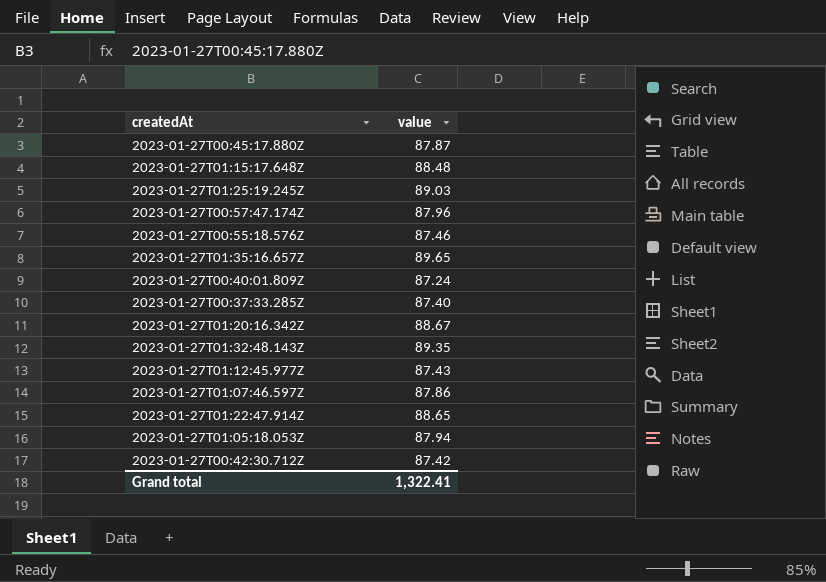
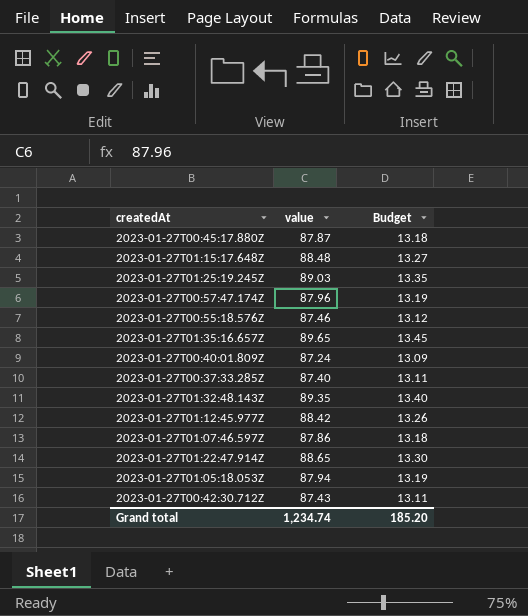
column Budget | formula: none -> [value] * 0.15
row 2023-01-27T01:20:16.342Z: 88.67 -> none
2023-01-27T01:12:45.977Z | value: 87.43 -> 88.42
2023-01-27T00:42:30.712Z | value: 87.42 -> 87.43
Grand total | value: 1,322.41 -> 1,234.74

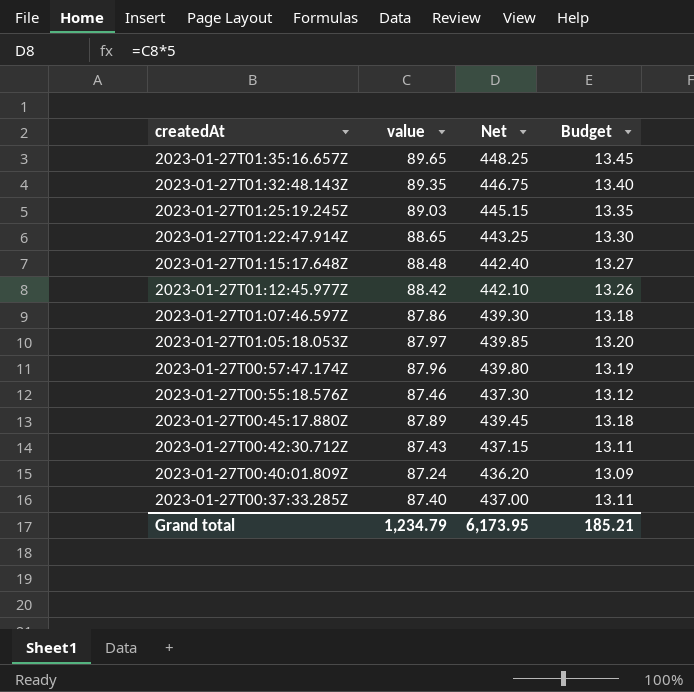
row order: none -> createdAt descending
column Net | formula: none -> [value] * 5
2023-01-27T01:05:18.053Z | value: 87.94 -> 87.97
2023-01-27T01:05:18.053Z | Budget: 13.19 -> 13.20
2023-01-27T00:45:17.880Z | value: 87.87 -> 87.89
Grand total | value: 1,234.74 -> 1,234.79
Grand total | Budget: 185.20 -> 185.21

